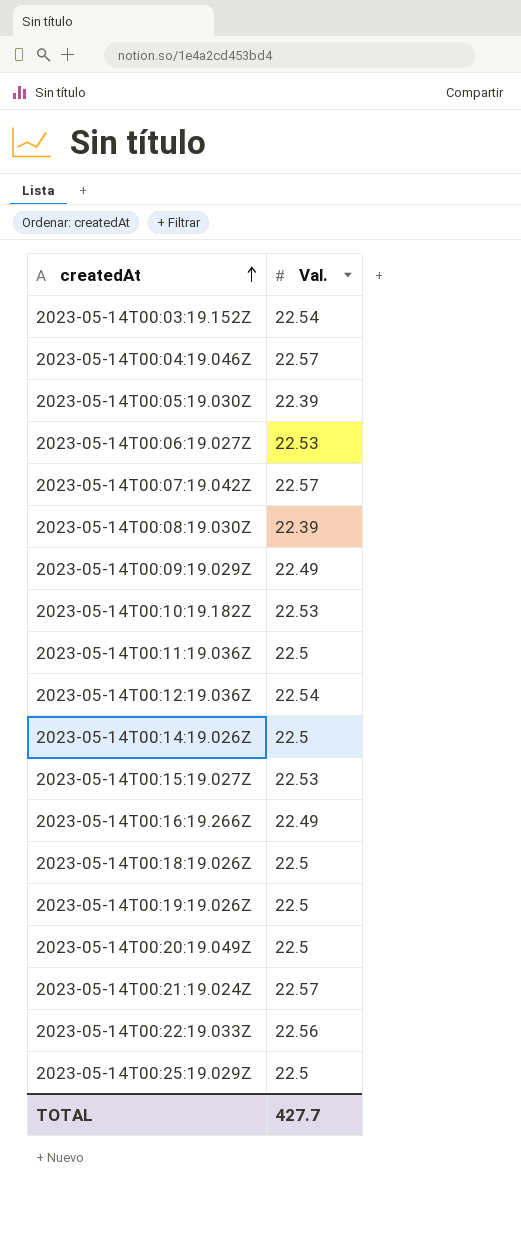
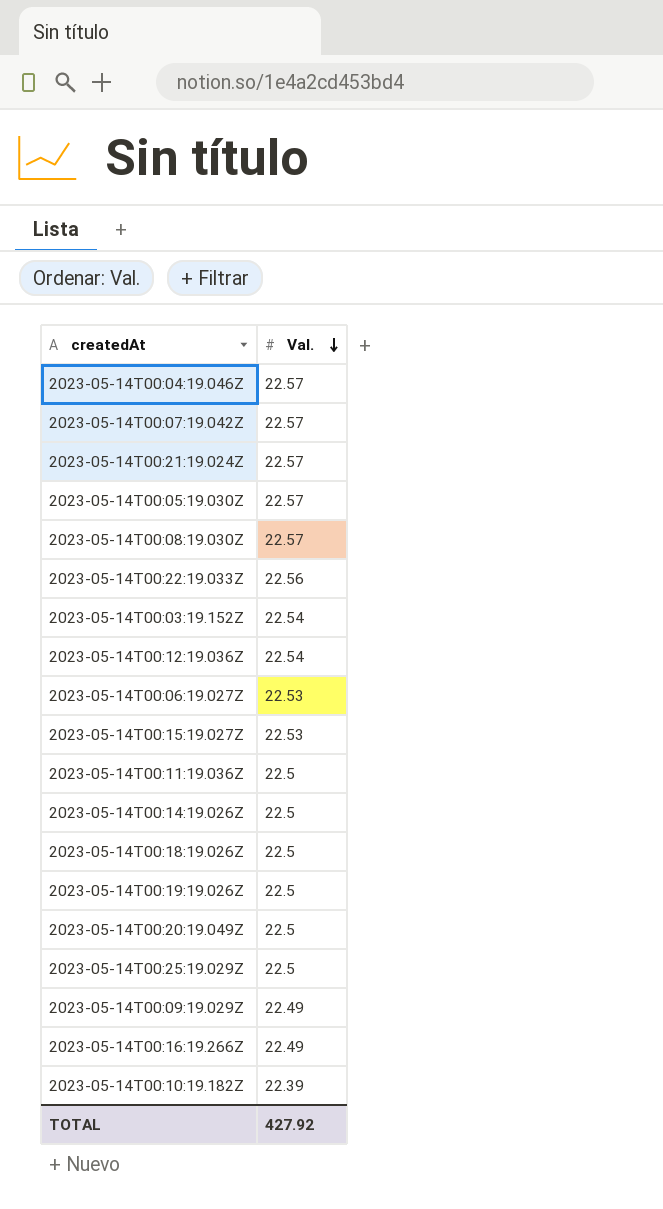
row order: createdAt ascending -> Val. descending
2023-05-14T00:05:19.030Z | Val.: 22.39 -> 22.57
2023-05-14T00:08:19.030Z | Val.: 22.39 -> 22.57
2023-05-14T00:10:19.182Z | Val.: 22.53 -> 22.39
TOTAL | Val.: 427.7 -> 427.92

